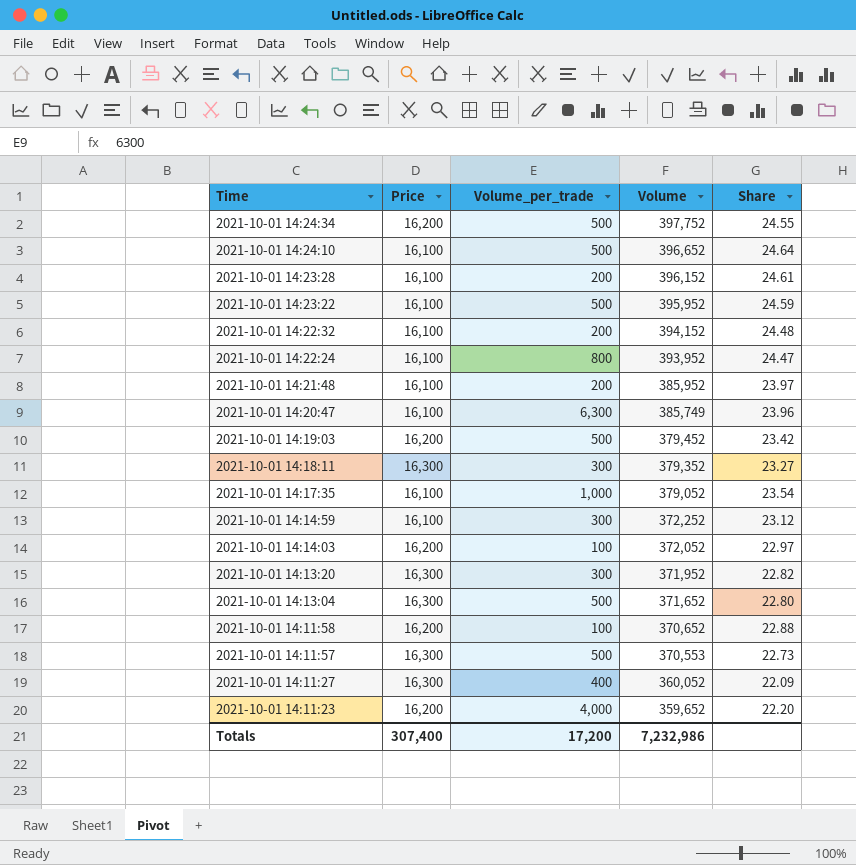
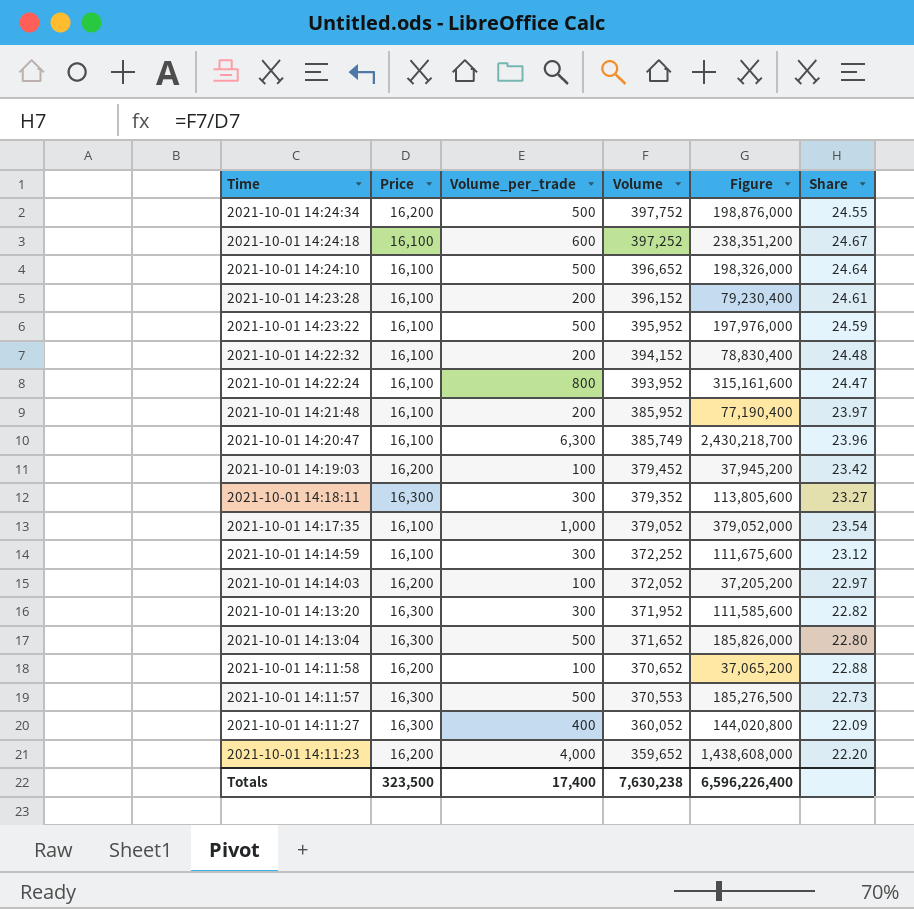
column Figure | formula: none -> [Volume_per_trade] * [Volume]
row 2021-10-01 14:24:18: none -> 16,100 | 600 | 397,252 | 238,351,200 | 24.67
2021-10-01 14:19:03 | Volume_per_trade: 500 -> 100
Totals | Price: 307,400 -> 323,500
Totals | Volume_per_trade: 17,200 -> 17,400
Totals | Volume: 7,232,986 -> 7,630,238

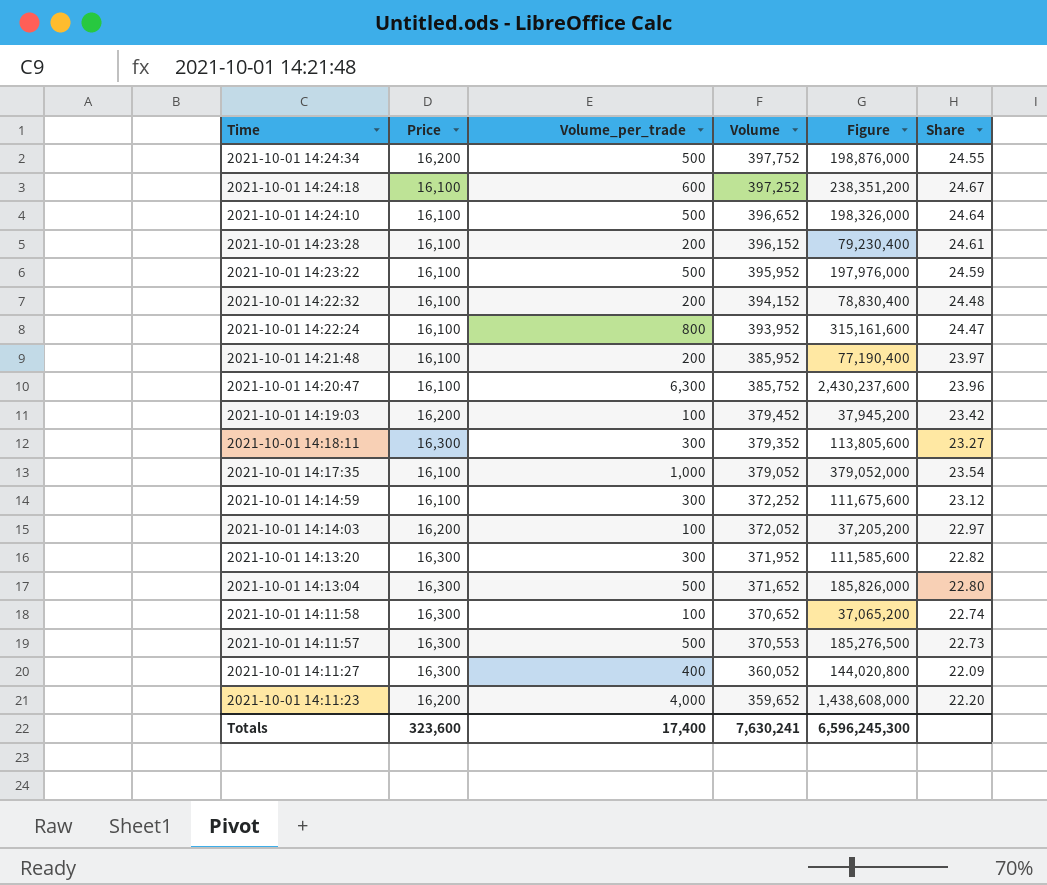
2021-10-01 14:20:47 | Volume: 385,749 -> 385,752
2021-10-01 14:20:47 | Figure: 2,430,218,700 -> 2,430,237,600
2021-10-01 14:11:58 | Price: 16,200 -> 16,300
2021-10-01 14:11:58 | Share: 22.88 -> 22.74
Totals | Price: 323,500 -> 323,600
Totals | Volume: 7,630,238 -> 7,630,241
Totals | Figure: 6,596,226,400 -> 6,596,245,300

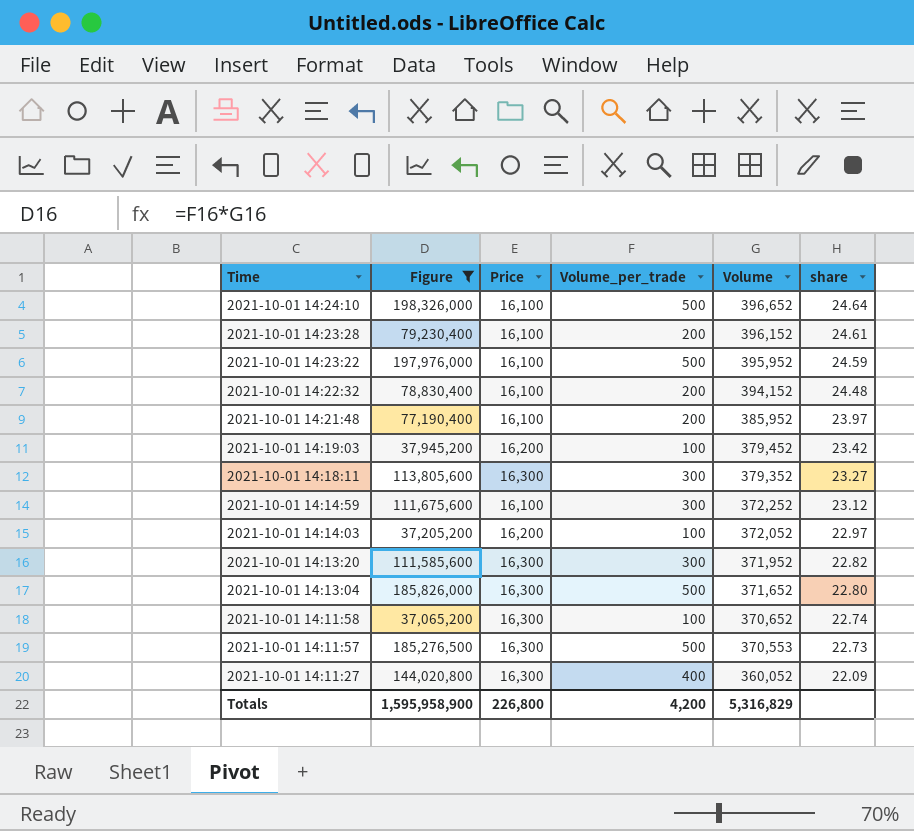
filter: none -> Figure <= 198,326,000
column Figure | position: 5 -> 2
column name: Share -> share
Totals | Figure: 6,596,245,300 -> 1,595,958,900
Totals | Price: 323,600 -> 226,800
Totals | Volume_per_trade: 17,400 -> 4,200
Totals | Volume: 7,630,241 -> 5,316,829

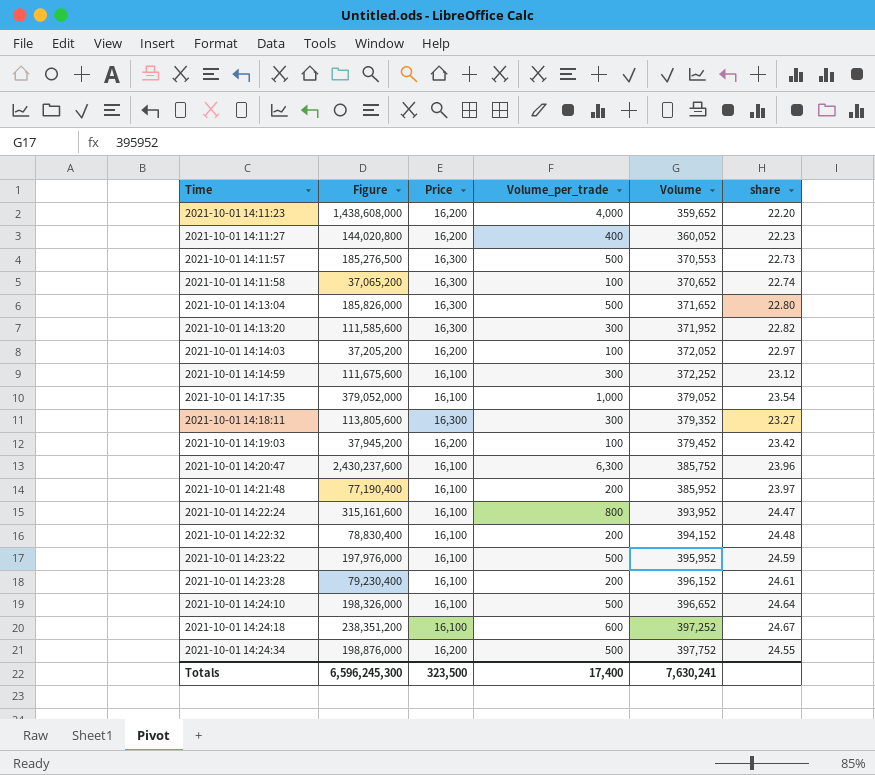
filter: Figure <= 198,326,000 -> none
row order: Time descending -> Time ascending
2021-10-01 14:11:27 | Price: 16,300 -> 16,200
2021-10-01 14:11:27 | share: 22.09 -> 22.23
Totals | Figure: 1,595,958,900 -> 6,596,245,300
Totals | Price: 226,800 -> 323,500
Totals | Volume_per_trade: 4,200 -> 17,400
Totals | Volume: 5,316,829 -> 7,630,241

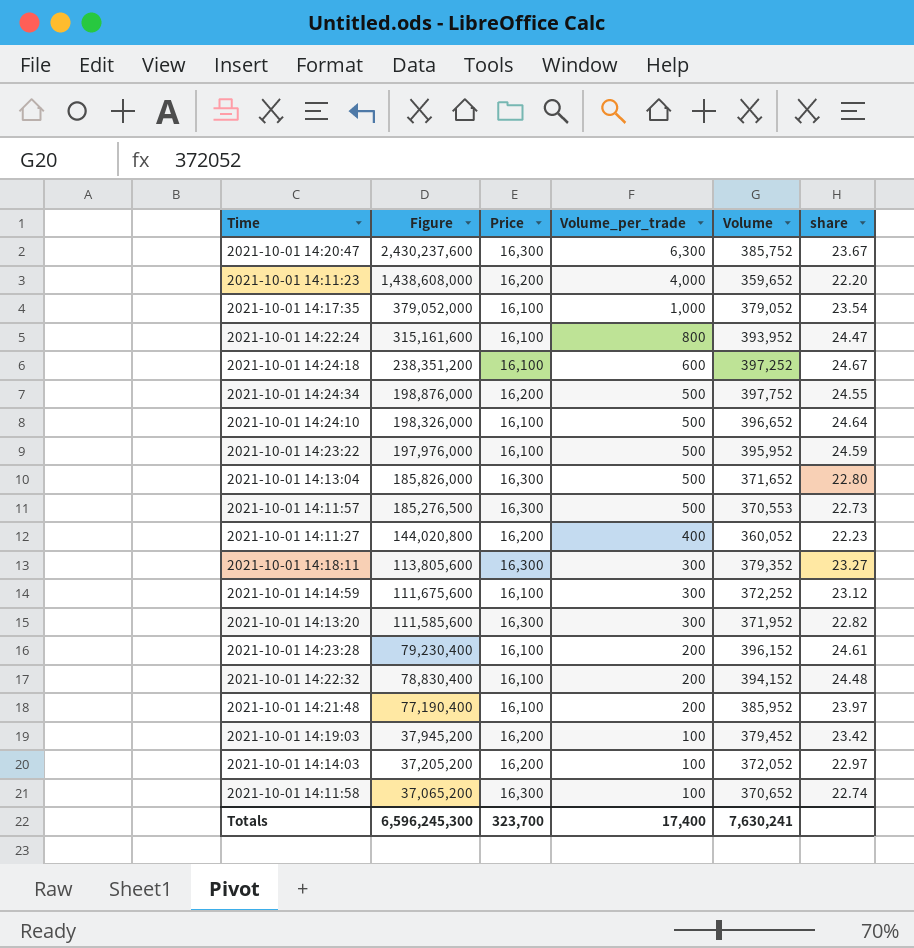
row order: Time ascending -> Figure descending
2021-10-01 14:20:47 | Price: 16,100 -> 16,300
2021-10-01 14:20:47 | share: 23.96 -> 23.67
Totals | Price: 323,500 -> 323,700

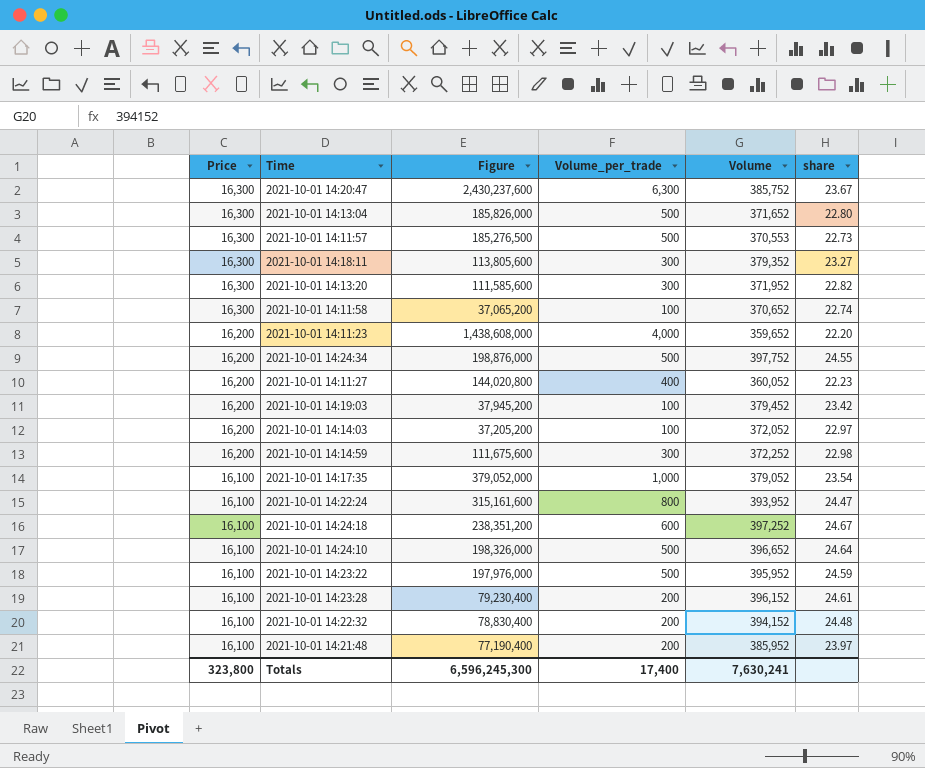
row order: Figure descending -> Price descending
column Price | position: 3 -> 1
2021-10-01 14:14:59 | Price: 16,100 -> 16,200
2021-10-01 14:14:59 | share: 23.12 -> 22.98
Totals | Price: 323,700 -> 323,800

